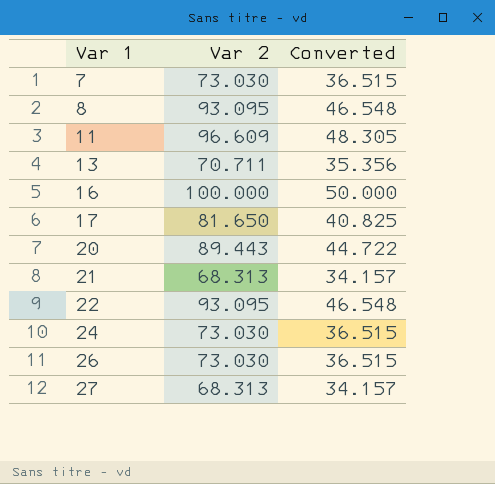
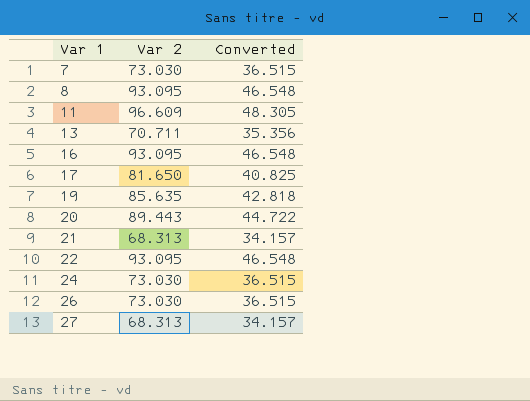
16 | Var 2: 100.000 -> 93.095
16 | Converted: 50.000 -> 46.548
row 19: none -> 85.635 | 42.818

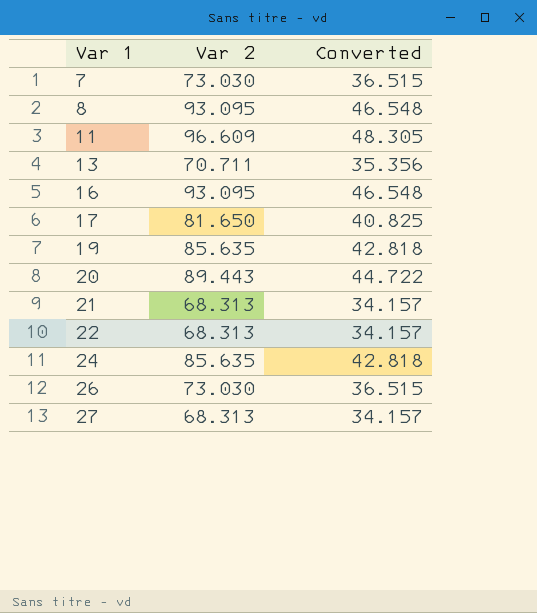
22 | Var 2: 93.095 -> 68.313
22 | Converted: 46.548 -> 34.157
24 | Var 2: 73.030 -> 85.635
24 | Converted: 36.515 -> 42.818

